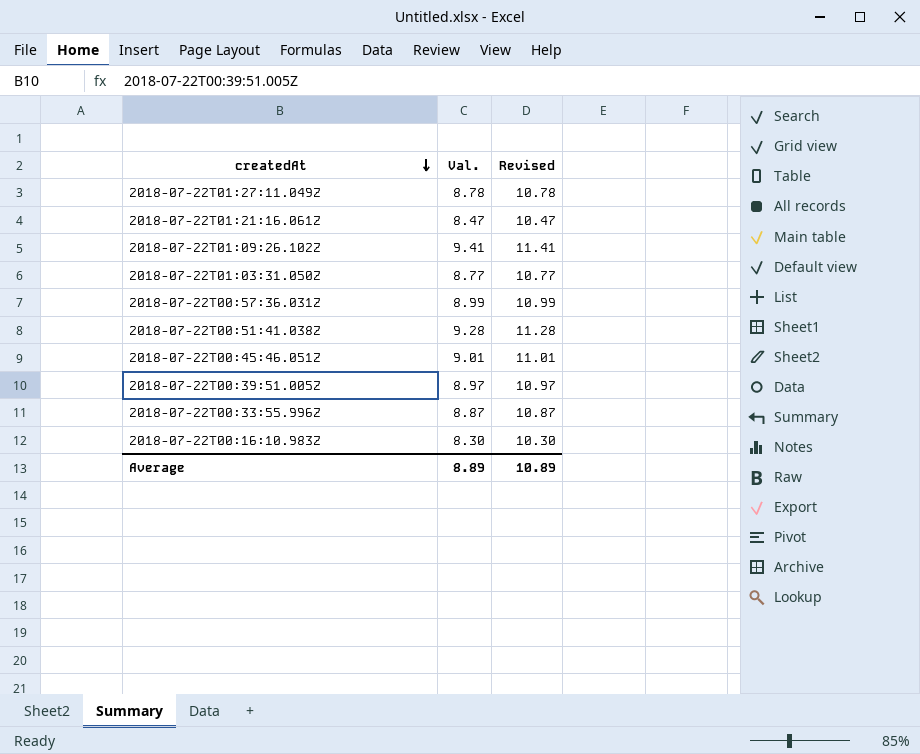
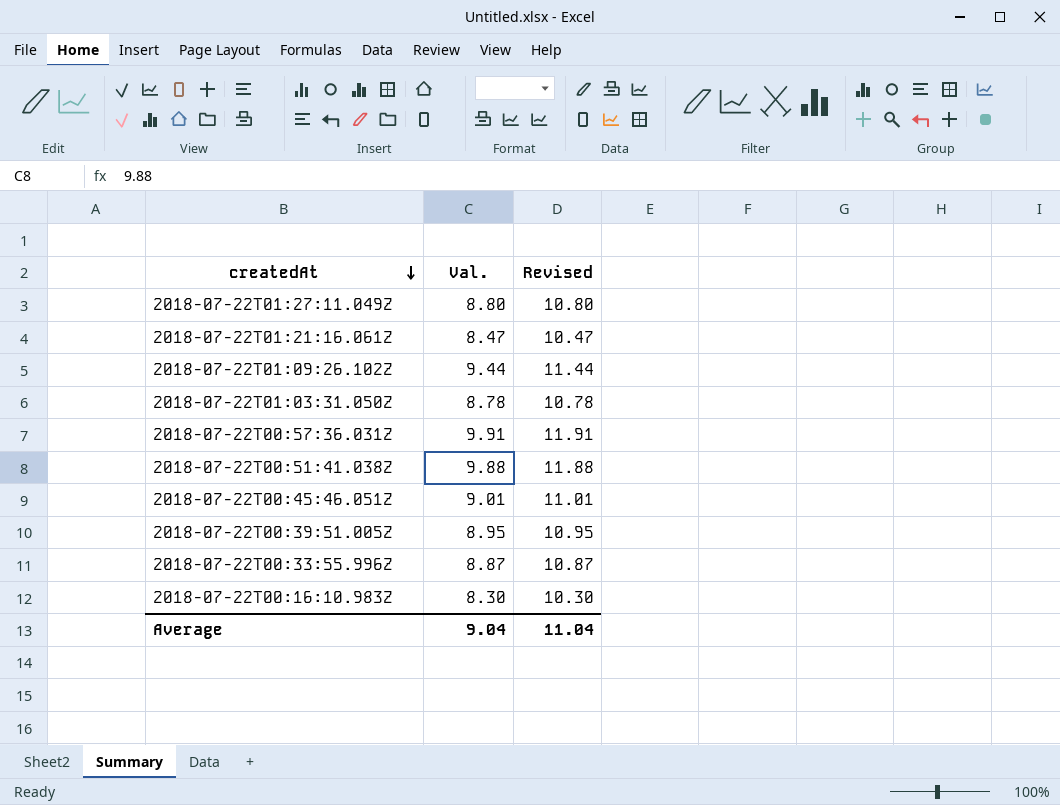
2018-07-22T01:27:11.049Z | Val.: 8.78 -> 8.80
2018-07-22T01:27:11.049Z | Revised: 10.78 -> 10.80
2018-07-22T01:09:26.102Z | Val.: 9.41 -> 9.44
2018-07-22T01:09:26.102Z | Revised: 11.41 -> 11.44
2018-07-22T01:03:31.050Z | Val.: 8.77 -> 8.78
2018-07-22T01:03:31.050Z | Revised: 10.77 -> 10.78
2018-07-22T00:57:36.031Z | Val.: 8.99 -> 9.91
2018-07-22T00:57:36.031Z | Revised: 10.99 -> 11.91
2018-07-22T00:51:41.038Z | Val.: 9.28 -> 9.88
2018-07-22T00:51:41.038Z | Revised: 11.28 -> 11.88
2018-07-22T00:39:51.005Z | Val.: 8.97 -> 8.95
2018-07-22T00:39:51.005Z | Revised: 10.97 -> 10.95
Average | Val.: 8.89 -> 9.04
Average | Revised: 10.89 -> 11.04

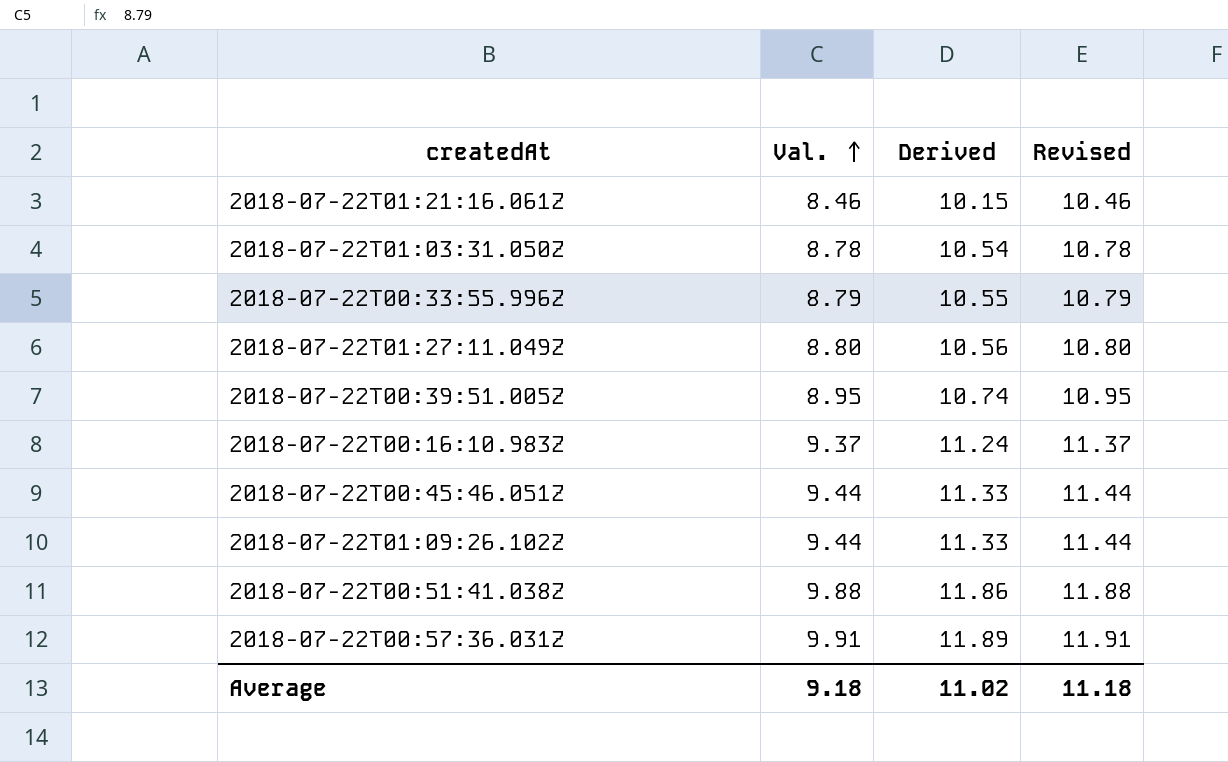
row order: createdAt descending -> Val. ascending
column Derived | formula: none -> [Val.] * 1.2
2018-07-22T01:21:16.061Z | Val.: 8.47 -> 8.46
2018-07-22T01:21:16.061Z | Revised: 10.47 -> 10.46
2018-07-22T00:33:55.996Z | Val.: 8.87 -> 8.79
2018-07-22T00:33:55.996Z | Revised: 10.87 -> 10.79
2018-07-22T00:16:10.983Z | Val.: 8.30 -> 9.37
2018-07-22T00:16:10.983Z | Revised: 10.30 -> 11.37
2018-07-22T00:45:46.051Z | Val.: 9.01 -> 9.44
2018-07-22T00:45:46.051Z | Revised: 11.01 -> 11.44
Average | Val.: 9.04 -> 9.18
Average | Revised: 11.04 -> 11.18

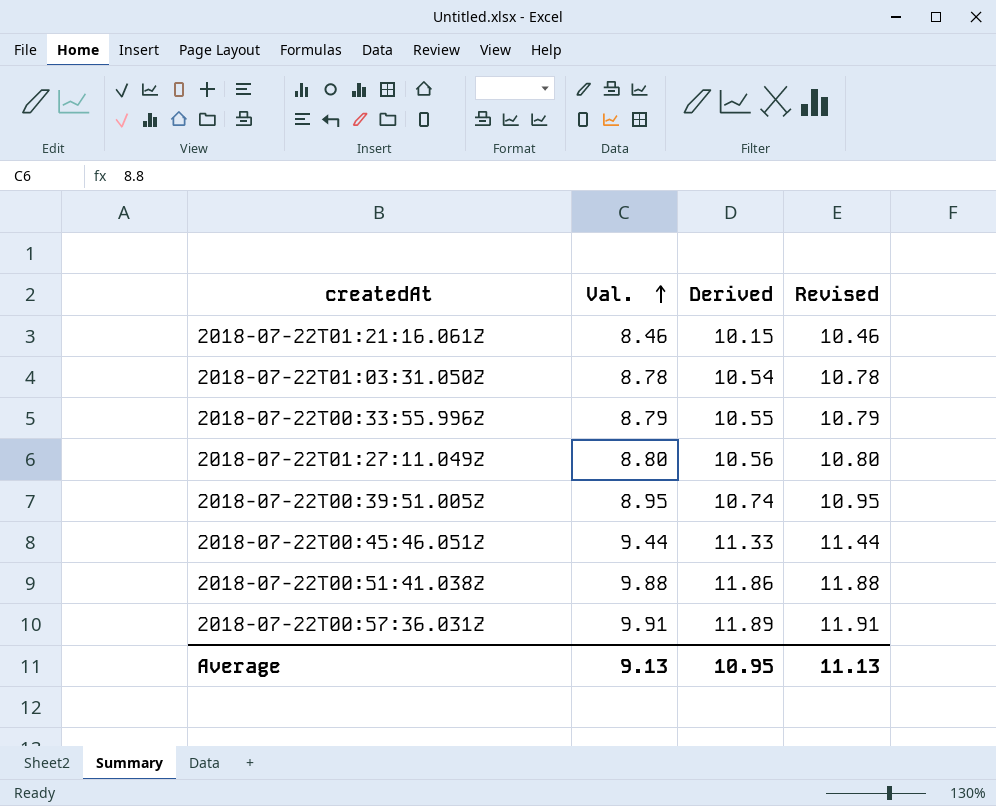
row 2018-07-22T00:16:10.983Z: 9.37 | 11.24 | 11.37 -> none
row 2018-07-22T01:09:26.102Z: 9.44 | 11.33 | 11.44 -> none
Average | Val.: 9.18 -> 9.13
Average | Derived: 11.02 -> 10.95
Average | Revised: 11.18 -> 11.13

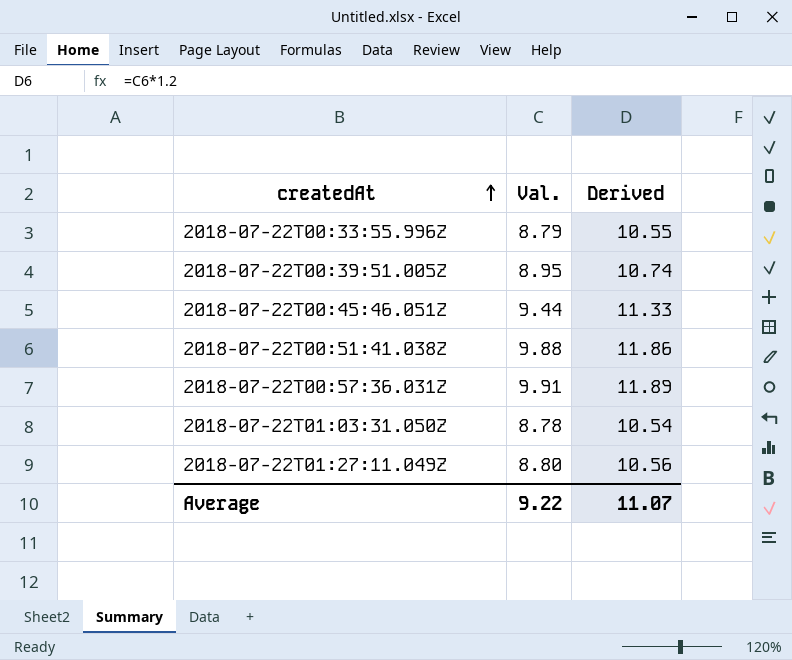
row order: Val. ascending -> createdAt ascending
column Revised | formula: [Val.] + 2 -> none
row 2018-07-22T01:21:16.061Z: 8.46 | 10.15 | 10.46 -> none
Average | Val.: 9.13 -> 9.22
Average | Derived: 10.95 -> 11.07

